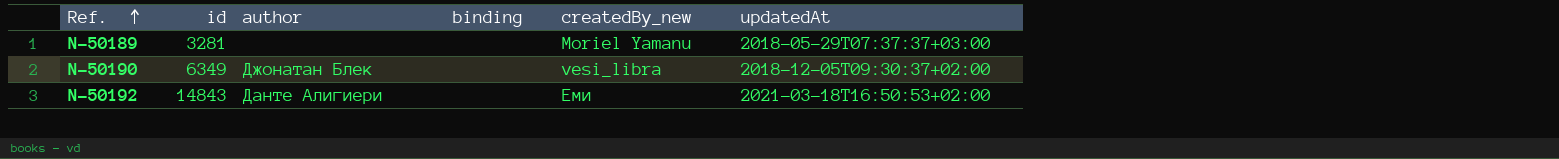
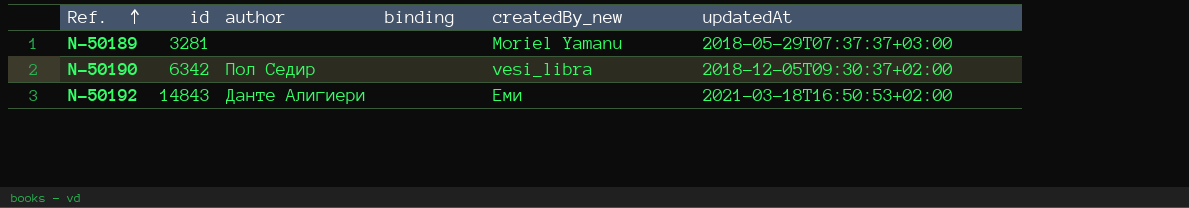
N-50190 | id: 6349 -> 6342
N-50190 | author: Джонатан Блек -> Пол Седир

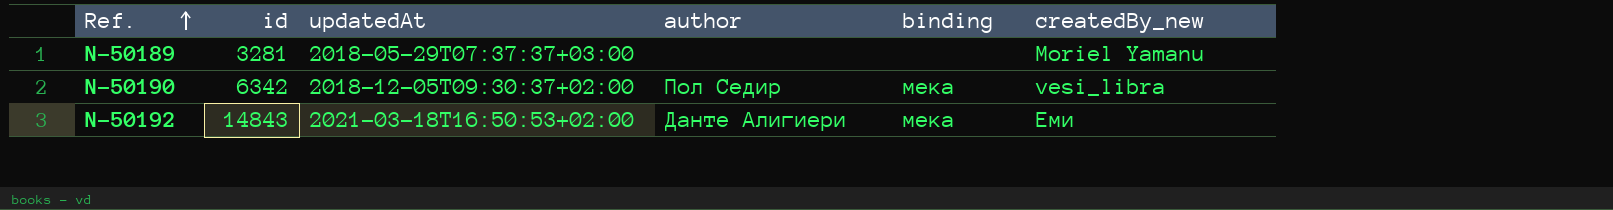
column updatedAt | position: 6 -> 3
N-50190 | binding: none -> мека
N-50192 | binding: none -> мека

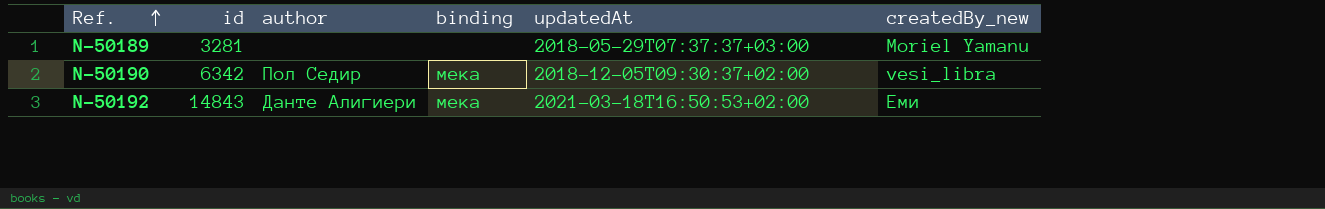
column updatedAt | position: 3 -> 5

